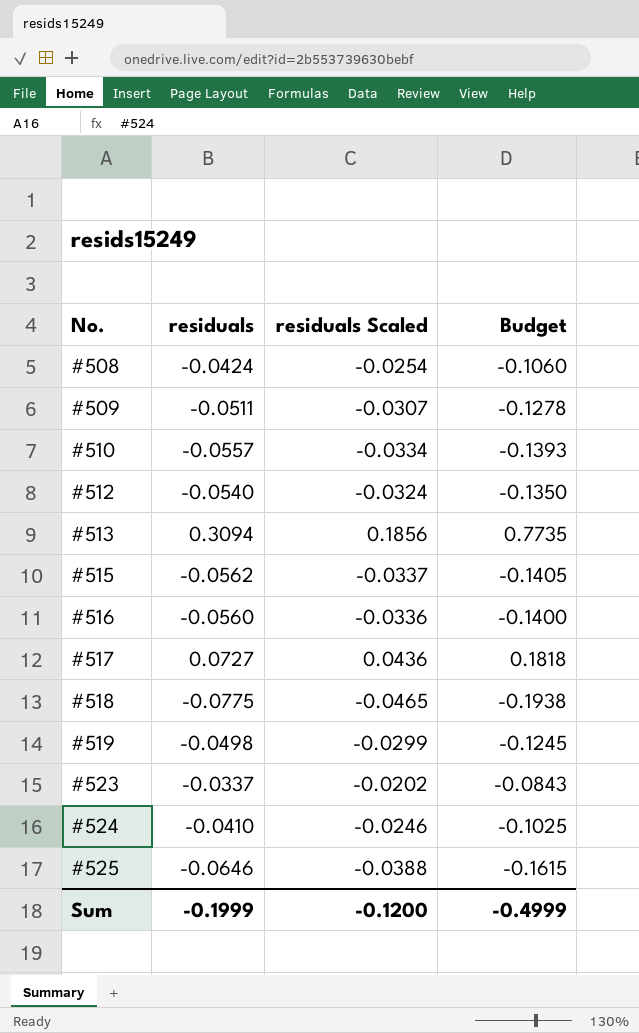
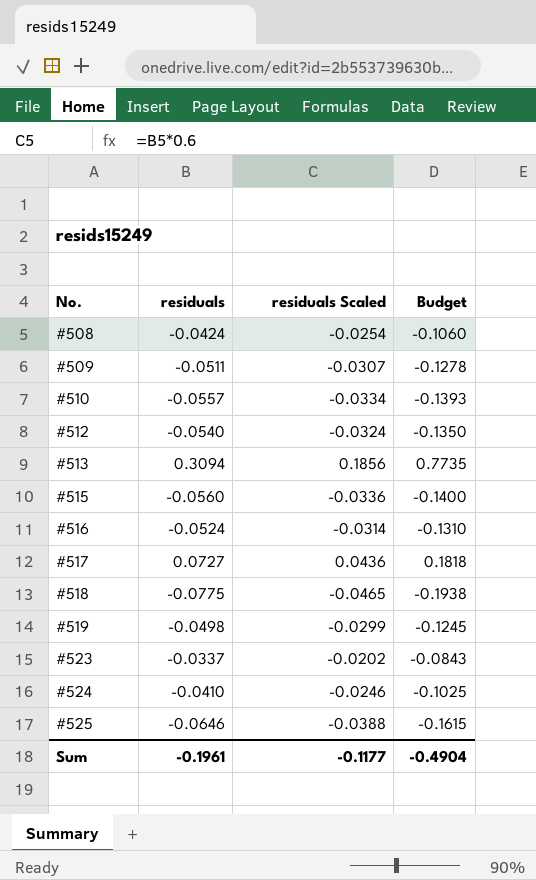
#515 | residuals: -0.0562 -> -0.0560
#515 | residuals Scaled: -0.0337 -> -0.0336
#515 | Budget: -0.1405 -> -0.1400
#516 | residuals: -0.0560 -> -0.0524
#516 | residuals Scaled: -0.0336 -> -0.0314
#516 | Budget: -0.1400 -> -0.1310
Sum | residuals: -0.1999 -> -0.1961
Sum | residuals Scaled: -0.1200 -> -0.1177
Sum | Budget: -0.4999 -> -0.4904

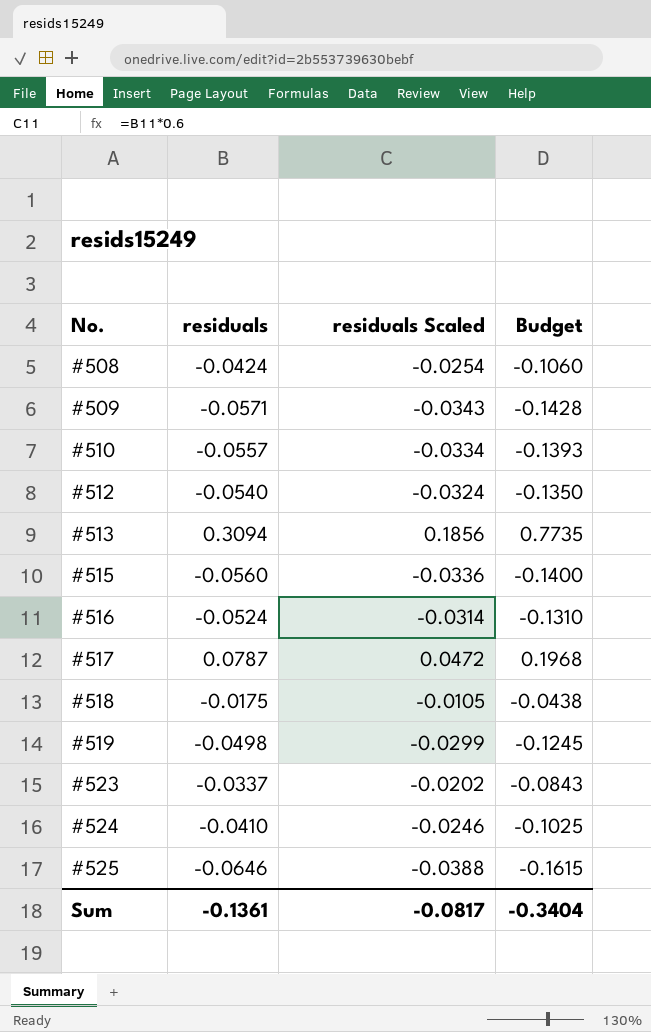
#509 | residuals: -0.0511 -> -0.0571
#509 | residuals Scaled: -0.0307 -> -0.0343
#509 | Budget: -0.1278 -> -0.1428
#517 | residuals: 0.0727 -> 0.0787
#517 | residuals Scaled: 0.0436 -> 0.0472
#517 | Budget: 0.1818 -> 0.1968
#518 | residuals: -0.0775 -> -0.0175
#518 | residuals Scaled: -0.0465 -> -0.0105
#518 | Budget: -0.1938 -> -0.0438
Sum | residuals: -0.1961 -> -0.1361
Sum | residuals Scaled: -0.1177 -> -0.0817
Sum | Budget: -0.4904 -> -0.3404

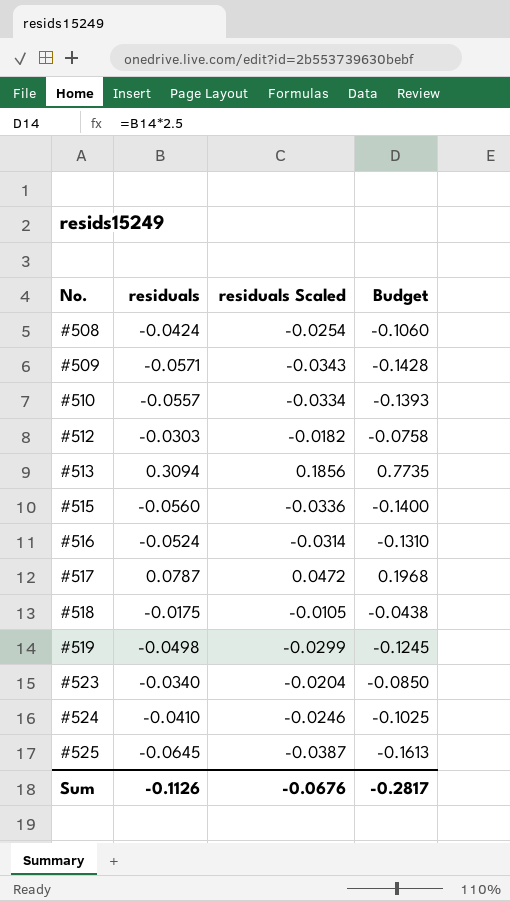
#512 | residuals: -0.0540 -> -0.0303
#512 | residuals Scaled: -0.0324 -> -0.0182
#512 | Budget: -0.1350 -> -0.0758
#523 | residuals: -0.0337 -> -0.0340
#523 | residuals Scaled: -0.0202 -> -0.0204
#523 | Budget: -0.0843 -> -0.0850
#525 | residuals: -0.0646 -> -0.0645
#525 | residuals Scaled: -0.0388 -> -0.0387
#525 | Budget: -0.1615 -> -0.1613
Sum | residuals: -0.1361 -> -0.1126
Sum | residuals Scaled: -0.0817 -> -0.0676
Sum | Budget: -0.3404 -> -0.2817

